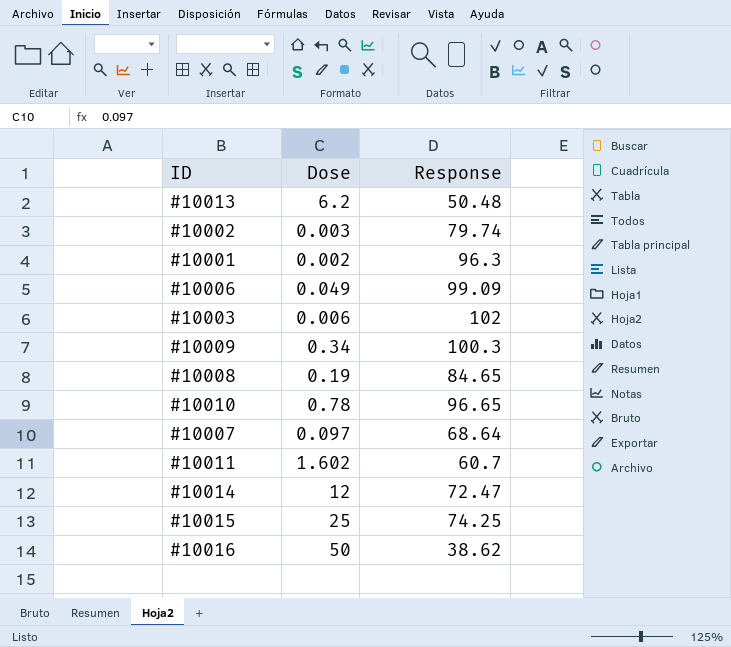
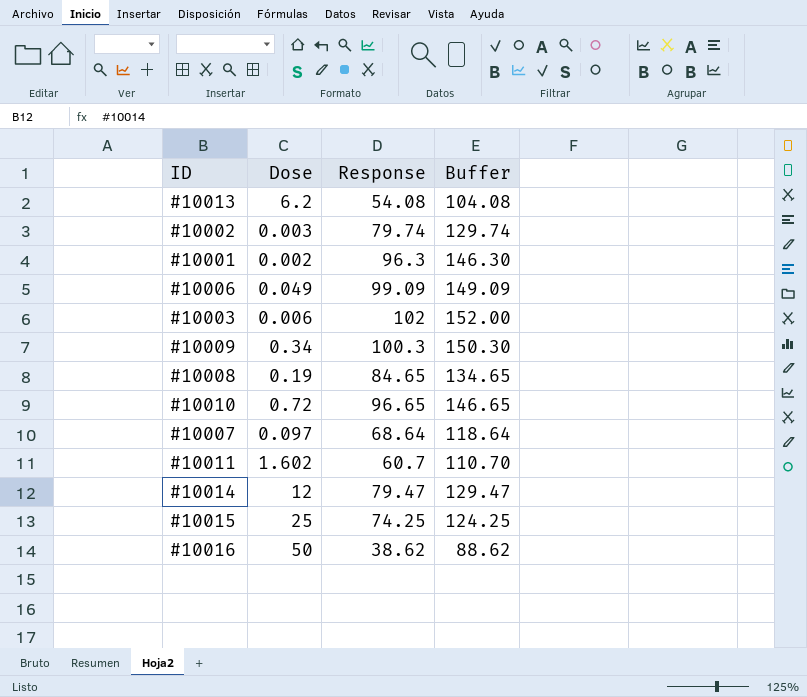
column Buffer | formula: none -> [Response] + 50
#10013 | Response: 50.48 -> 54.08
#10010 | Dose: 0.78 -> 0.72
#10014 | Response: 72.47 -> 79.47

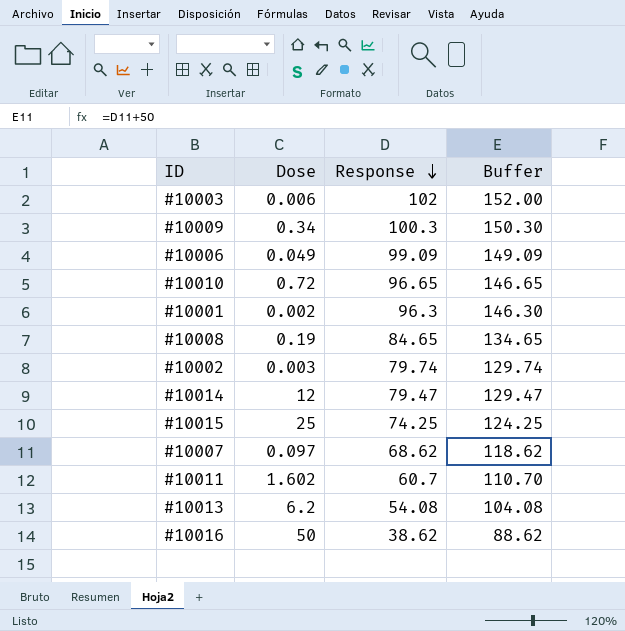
row order: none -> Response descending
#10007 | Response: 68.64 -> 68.62
#10007 | Buffer: 118.64 -> 118.62

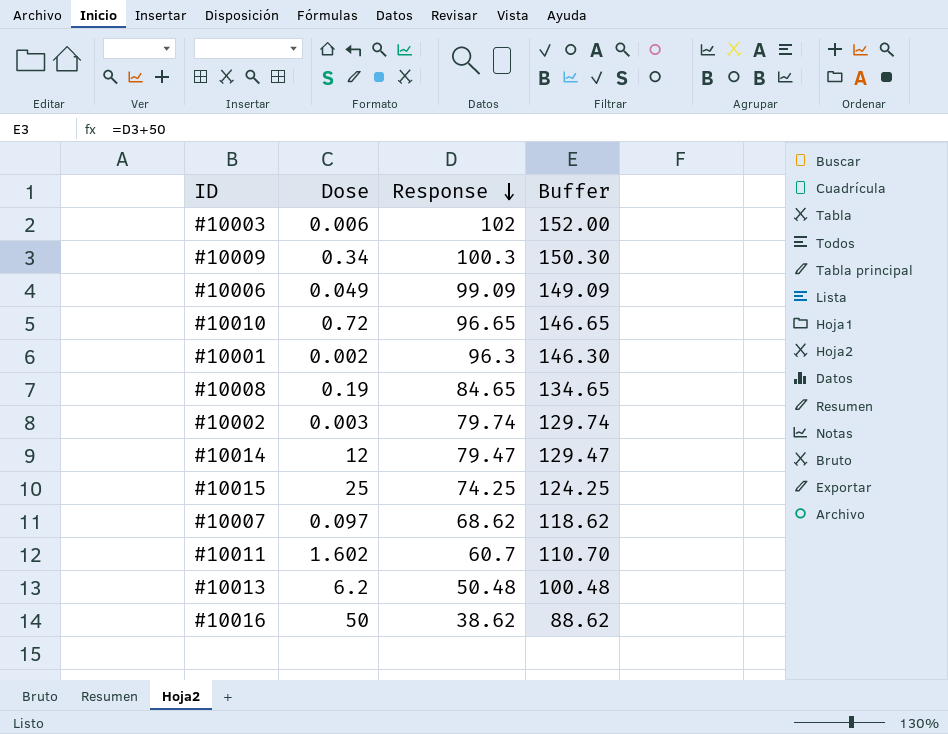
#10013 | Response: 54.08 -> 50.48
#10013 | Buffer: 104.08 -> 100.48

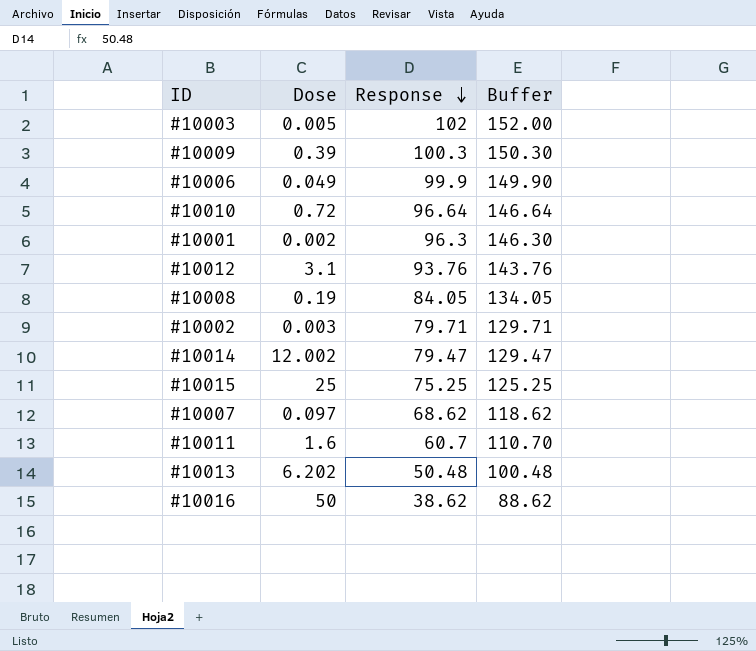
#10003 | Dose: 0.006 -> 0.005
#10009 | Dose: 0.34 -> 0.39
#10006 | Response: 99.09 -> 99.9
#10006 | Buffer: 149.09 -> 149.90
#10010 | Response: 96.65 -> 96.64
#10010 | Buffer: 146.65 -> 146.64
row #10012: none -> 3.1 | 93.76 | 143.76
#10008 | Response: 84.65 -> 84.05
#10008 | Buffer: 134.65 -> 134.05
#10002 | Response: 79.74 -> 79.71
#10002 | Buffer: 129.74 -> 129.71
#10014 | Dose: 12 -> 12.002
#10015 | Response: 74.25 -> 75.25
#10015 | Buffer: 124.25 -> 125.25
#10011 | Dose: 1.602 -> 1.6
#10013 | Dose: 6.2 -> 6.202

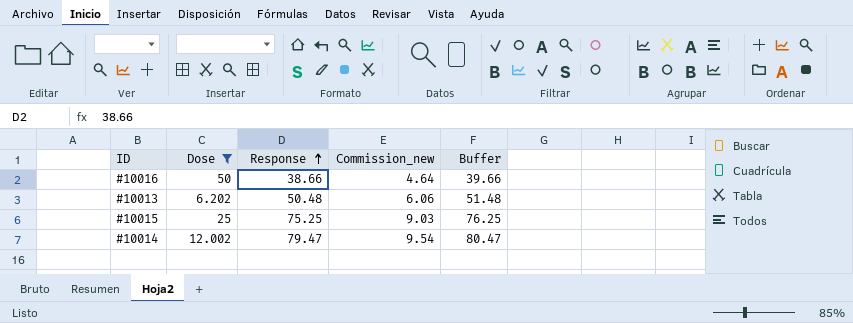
filter: none -> Dose >= 6.202
row order: Response descending -> Response ascending
column Commission_new | formula: none -> [Response] * 0.12
column Buffer | formula: [Response] + 50 -> [Response] + 1
#10016 | Response: 38.62 -> 38.66

